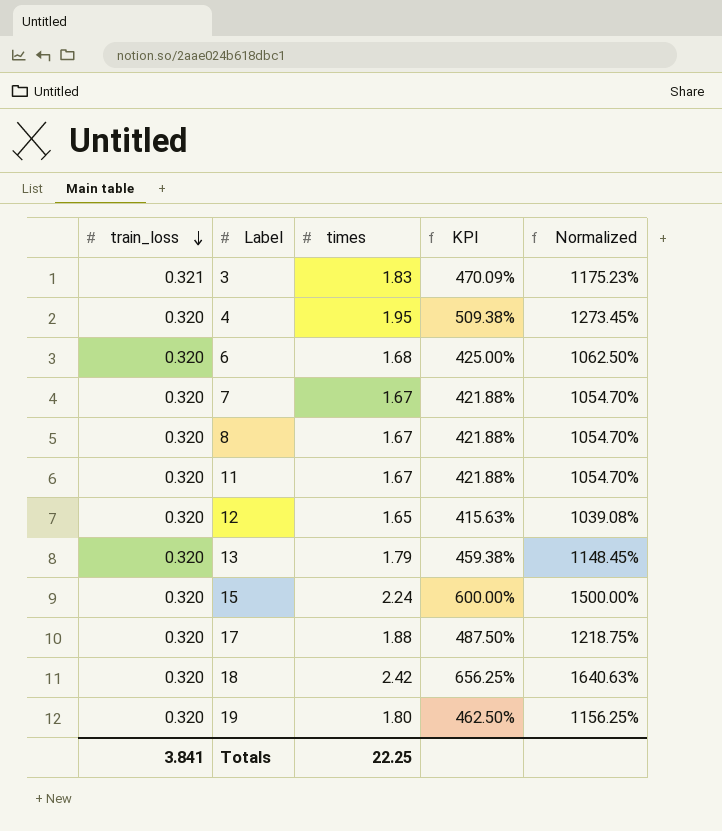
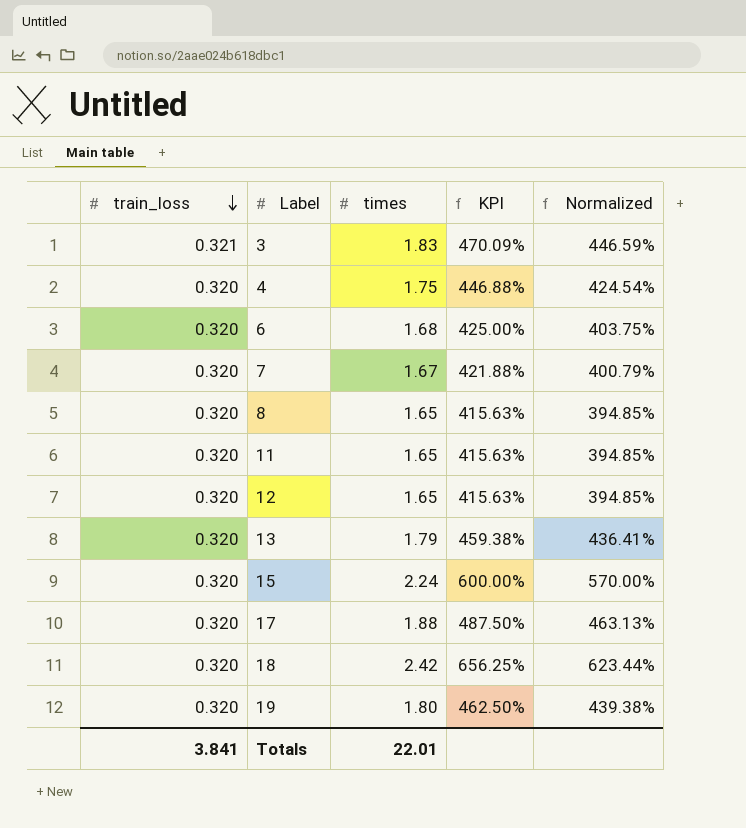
column Normalized | formula: [KPI] * 2.5 -> [KPI] * 0.95
4 | times: 1.95 -> 1.75
4 | KPI: 509.38% -> 446.88%
8 | times: 1.67 -> 1.65
8 | KPI: 421.88% -> 415.63%
11 | times: 1.67 -> 1.65
11 | KPI: 421.88% -> 415.63%
Totals | times: 22.25 -> 22.01

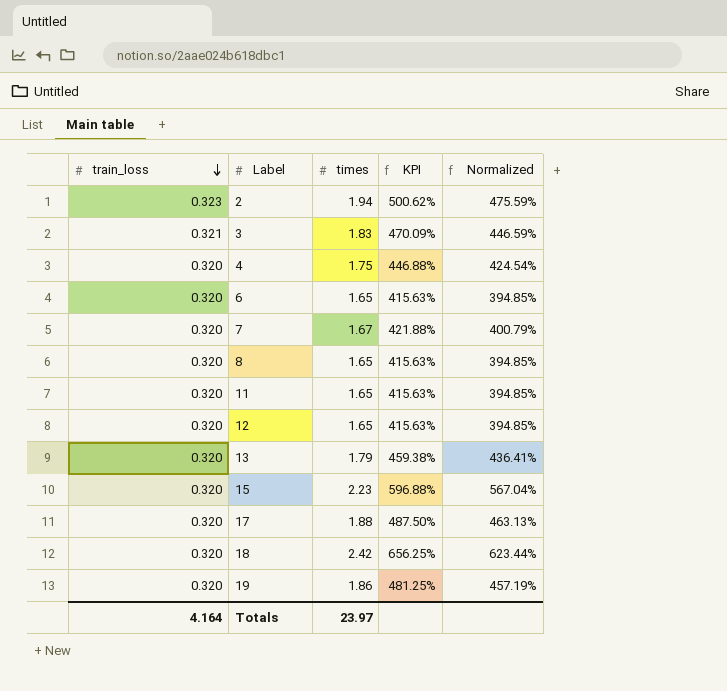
row 2: none -> 0.323 | 1.94 | 500.62% | 475.59%
6 | times: 1.68 -> 1.65
6 | KPI: 425.00% -> 415.63%
6 | Normalized: 403.75% -> 394.85%
15 | times: 2.24 -> 2.23
15 | KPI: 600.00% -> 596.88%
15 | Normalized: 570.00% -> 567.04%
19 | times: 1.80 -> 1.86
19 | KPI: 462.50% -> 481.25%
19 | Normalized: 439.38% -> 457.19%
Totals | train_loss: 3.841 -> 4.164
Totals | times: 22.01 -> 23.97

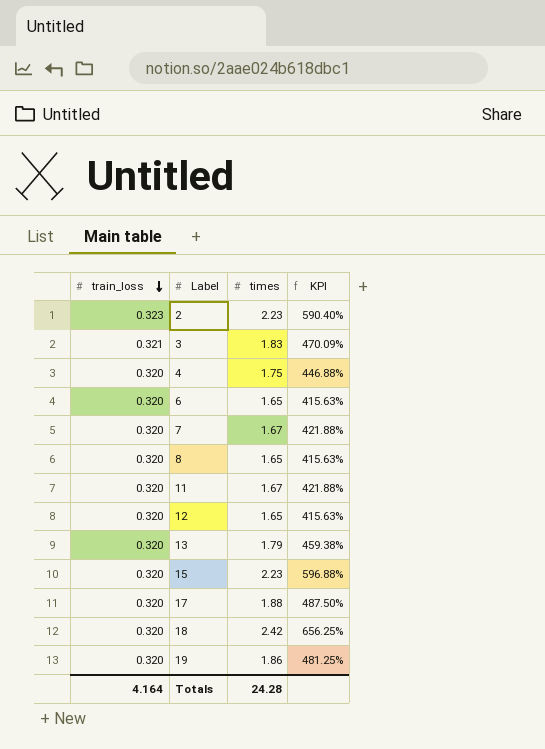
column Normalized | formula: [KPI] * 0.95 -> none
2 | times: 1.94 -> 2.23
2 | KPI: 500.62% -> 590.40%
11 | times: 1.65 -> 1.67
11 | KPI: 415.63% -> 421.88%
Totals | times: 23.97 -> 24.28

